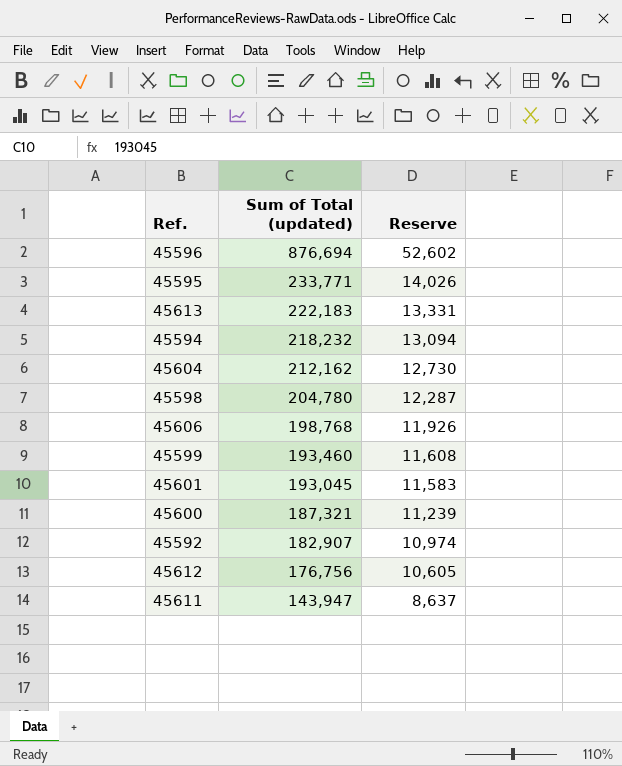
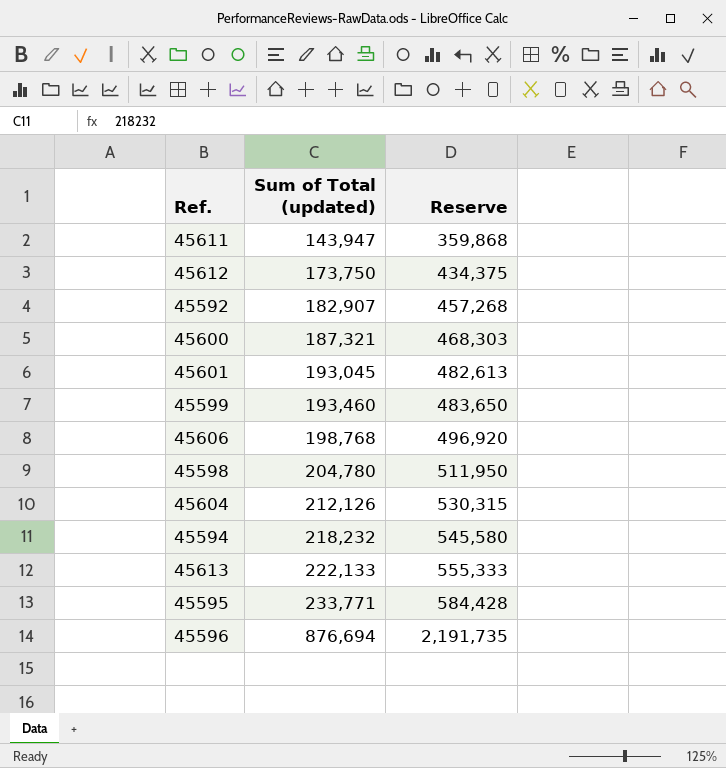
row order: Sum of Total (updated) descending -> Sum of Total (updated) ascending
column Reserve | formula: [Sum of Total (updated)] * 0.06 -> [Sum of Total (updated)] * 2.5
45612 | Sum of Total (updated): 176,756 -> 173,750
45604 | Sum of Total (updated): 212,162 -> 212,126
45613 | Sum of Total (updated): 222,183 -> 222,133

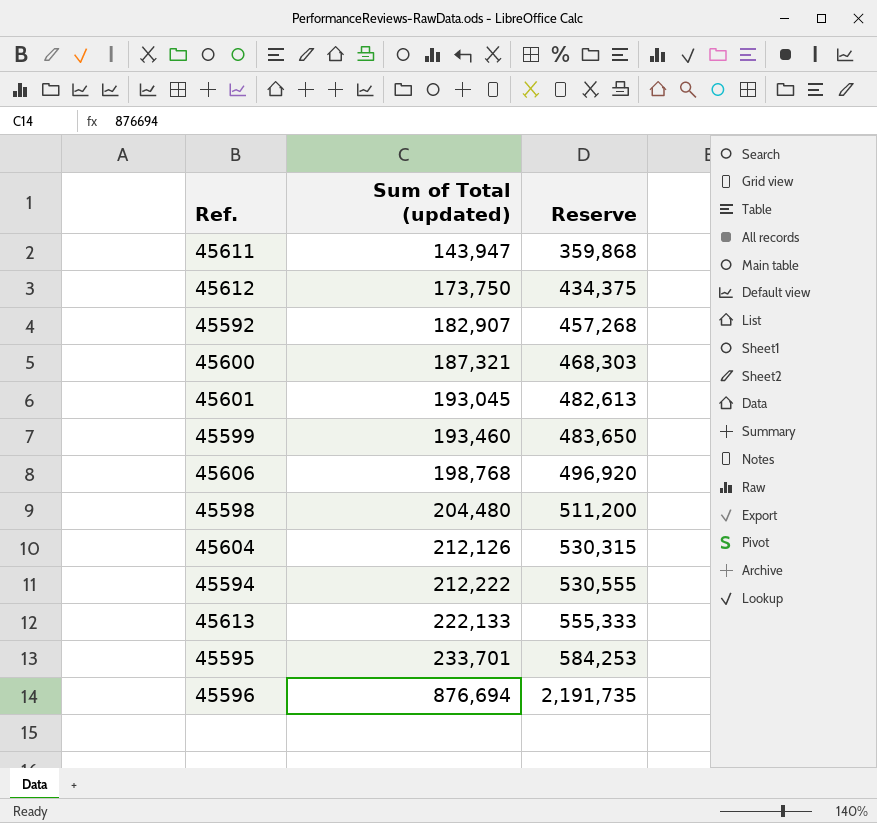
45598 | Sum of Total (updated): 204,780 -> 204,480
45598 | Reserve: 511,950 -> 511,200
45594 | Sum of Total (updated): 218,232 -> 212,222
45594 | Reserve: 545,580 -> 530,555
45595 | Sum of Total (updated): 233,771 -> 233,701
45595 | Reserve: 584,428 -> 584,253

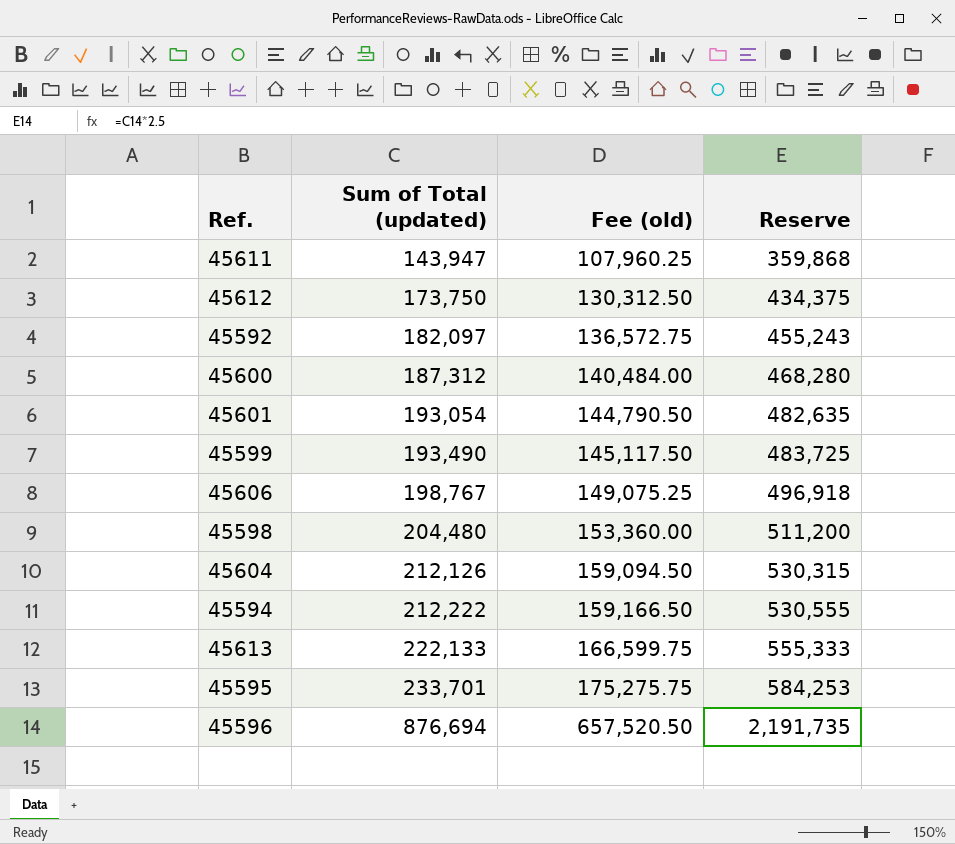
column Fee (old) | formula: none -> [Sum of Total (updated)] * 0.75
45592 | Sum of Total (updated): 182,907 -> 182,097
45592 | Reserve: 457,268 -> 455,243
45600 | Sum of Total (updated): 187,321 -> 187,312
45600 | Reserve: 468,303 -> 468,280
45601 | Sum of Total (updated): 193,045 -> 193,054
45601 | Reserve: 482,613 -> 482,635
45599 | Sum of Total (updated): 193,460 -> 193,490
45599 | Reserve: 483,650 -> 483,725
45606 | Sum of Total (updated): 198,768 -> 198,767
45606 | Reserve: 496,920 -> 496,918

